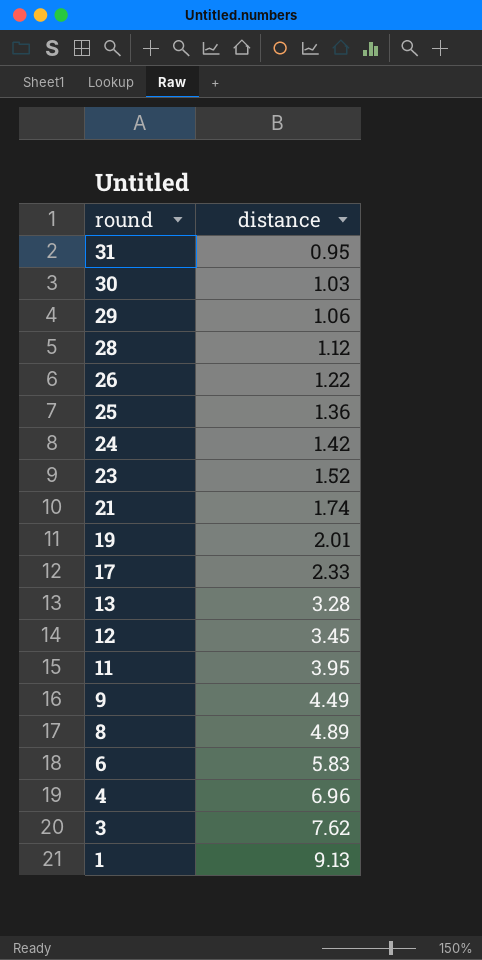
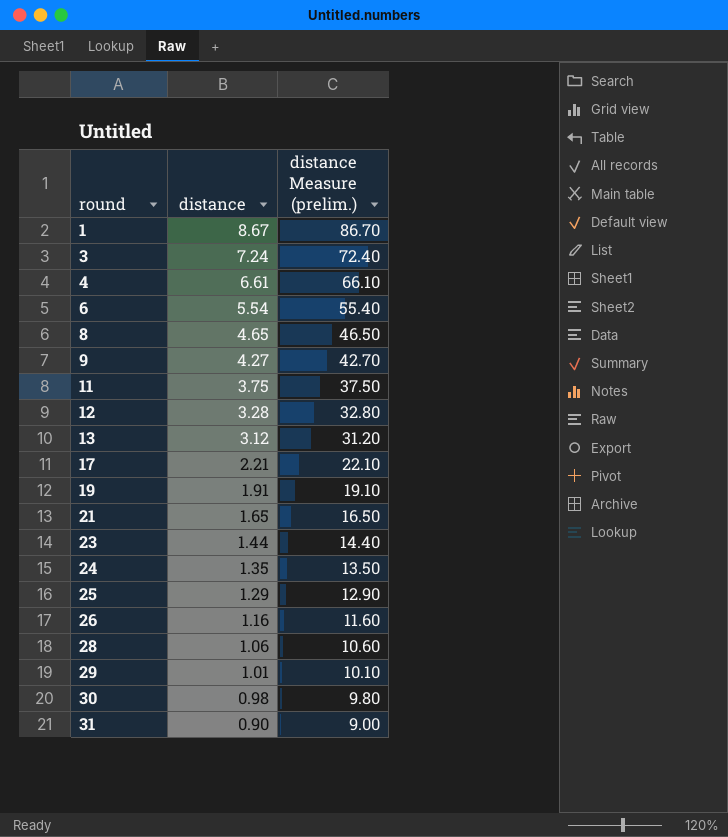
row order: round descending -> round ascending
column distance Measure (prelim.) | formula: none -> [distance] * 10
1 | distance: 9.13 -> 8.67
3 | distance: 7.62 -> 7.24
4 | distance: 6.96 -> 6.61
6 | distance: 5.83 -> 5.54
8 | distance: 4.89 -> 4.65
9 | distance: 4.49 -> 4.27
11 | distance: 3.95 -> 3.75
12 | distance: 3.45 -> 3.28
13 | distance: 3.28 -> 3.12
17 | distance: 2.33 -> 2.21
19 | distance: 2.01 -> 1.91
21 | distance: 1.74 -> 1.65
23 | distance: 1.52 -> 1.44
24 | distance: 1.42 -> 1.35
25 | distance: 1.36 -> 1.29
26 | distance: 1.22 -> 1.16
28 | distance: 1.12 -> 1.06
29 | distance: 1.06 -> 1.01
30 | distance: 1.03 -> 0.98
31 | distance: 0.95 -> 0.90

